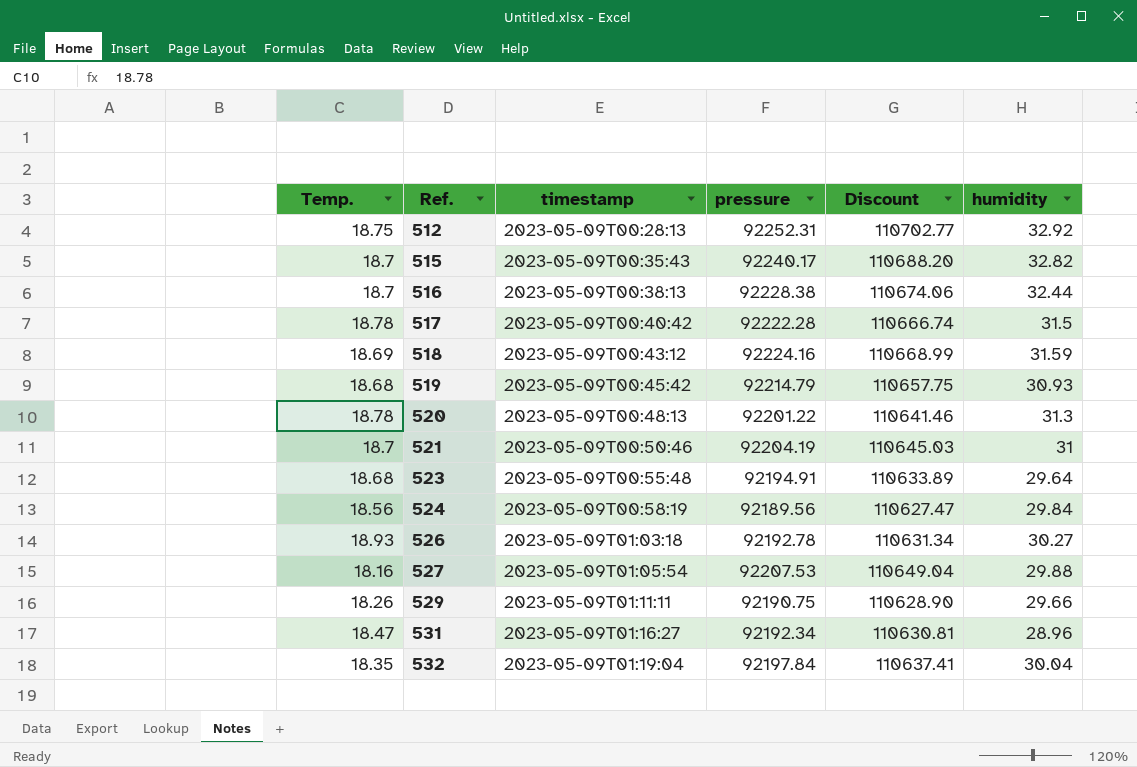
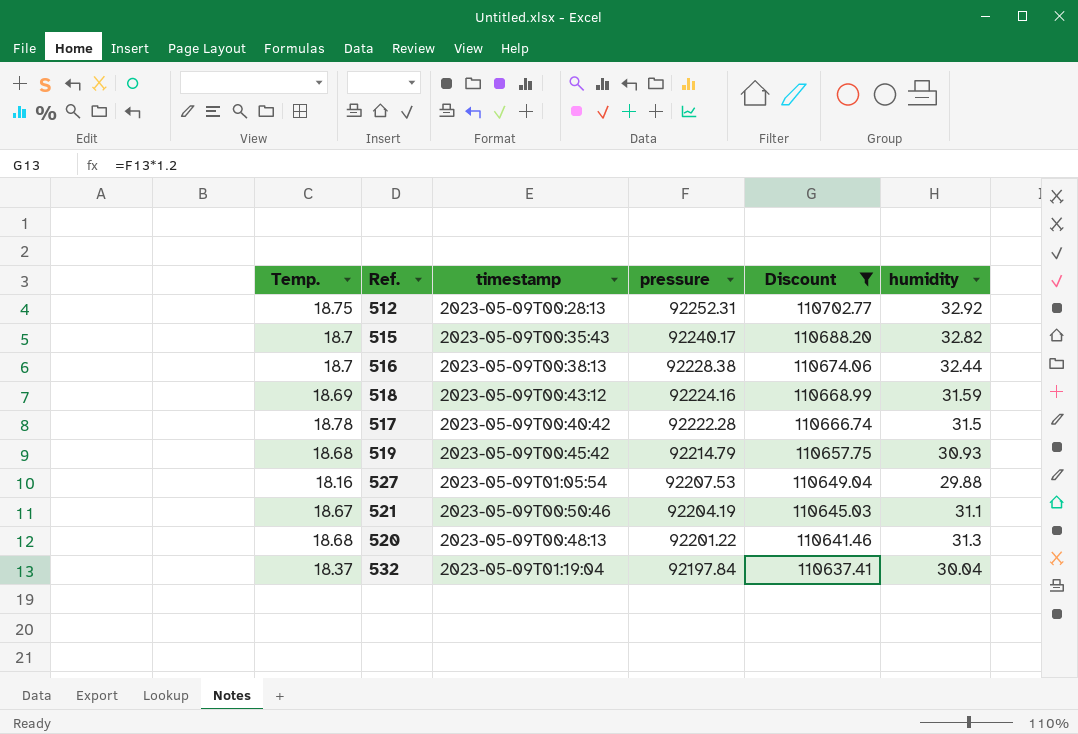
filter: none -> Discount >= 110637.41
row order: Ref. ascending -> pressure descending
521 | Temp.: 18.7 -> 18.67
521 | humidity: 31 -> 31.1
520 | Temp.: 18.78 -> 18.68
532 | Temp.: 18.35 -> 18.37

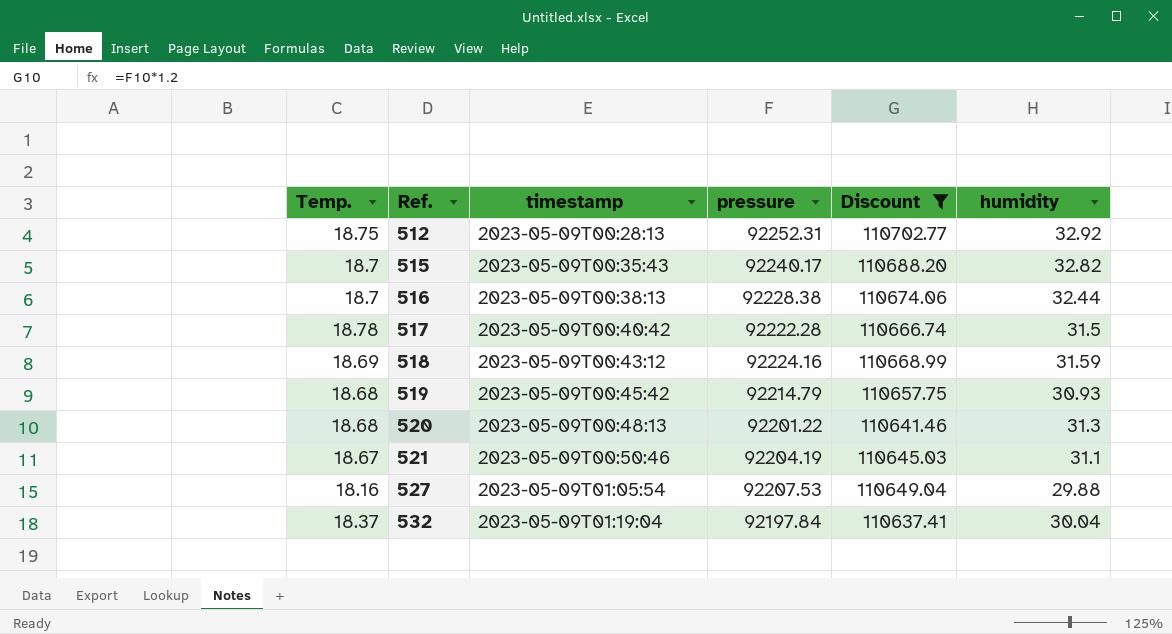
row order: pressure descending -> Ref. ascending

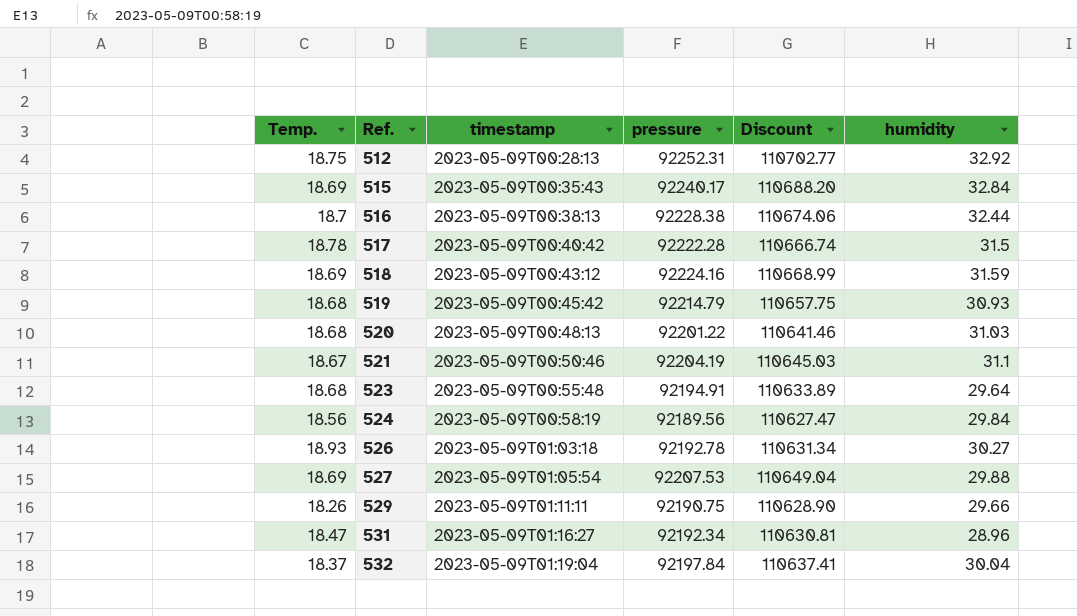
filter: Discount >= 110637.41 -> none
515 | Temp.: 18.7 -> 18.69
515 | humidity: 32.82 -> 32.84
520 | humidity: 31.3 -> 31.03
527 | Temp.: 18.16 -> 18.69

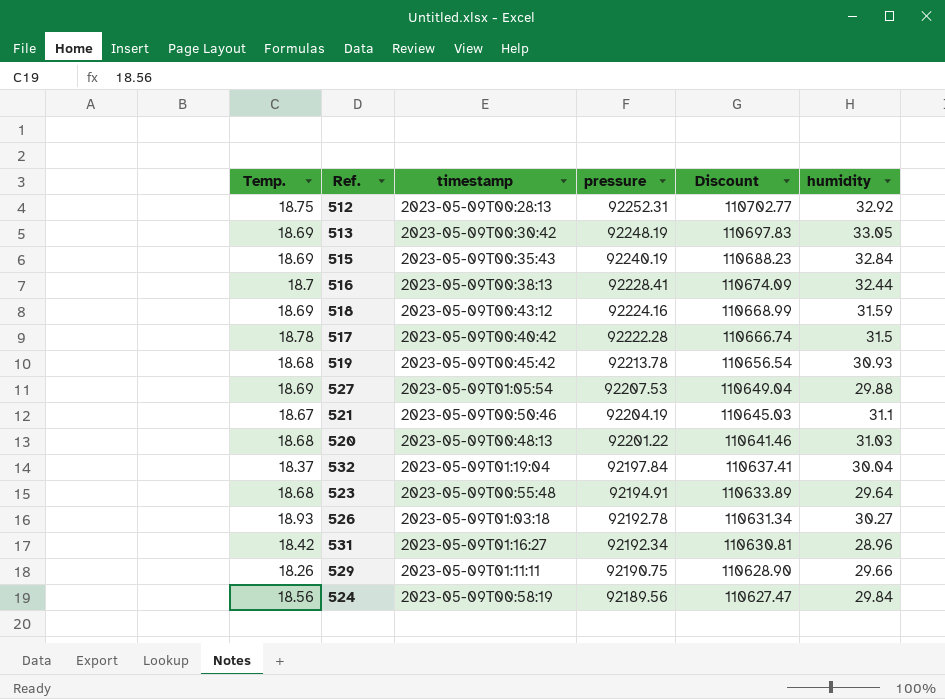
row order: Ref. ascending -> pressure descending
row 513: none -> 18.69 | 2023-05-09T00:30:42 | 92248.19 | 110697.83 | 33.05
515 | pressure: 92240.17 -> 92240.19
515 | Discount: 110688.20 -> 110688.23
516 | pressure: 92228.38 -> 92228.41
516 | Discount: 110674.06 -> 110674.09
519 | pressure: 92214.79 -> 92213.78
519 | Discount: 110657.75 -> 110656.54
531 | Temp.: 18.47 -> 18.42

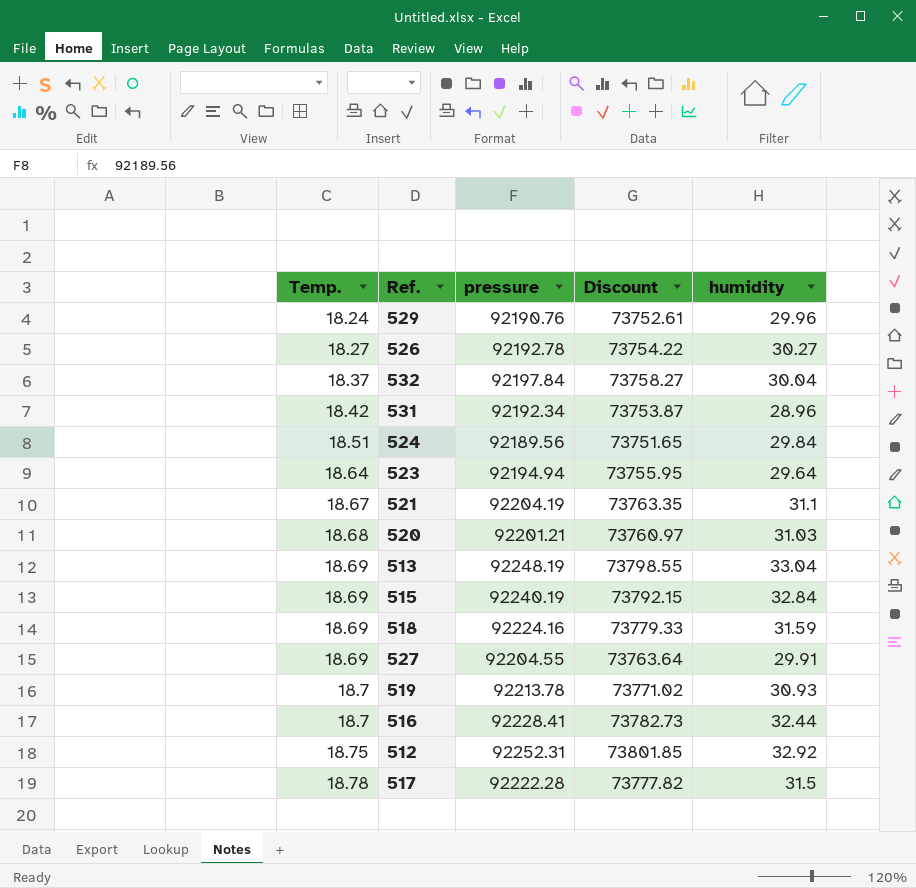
row order: pressure descending -> Temp. ascending
column timestamp | position: 3 -> none
column Discount | formula: [pressure] * 1.2 -> [pressure] * 0.8
529 | Temp.: 18.26 -> 18.24
529 | pressure: 92190.75 -> 92190.76
529 | humidity: 29.66 -> 29.96
526 | Temp.: 18.93 -> 18.27
524 | Temp.: 18.56 -> 18.51
523 | Temp.: 18.68 -> 18.64
523 | pressure: 92194.91 -> 92194.94
520 | pressure: 92201.22 -> 92201.21
513 | humidity: 33.05 -> 33.04
527 | pressure: 92207.53 -> 92204.55
527 | humidity: 29.88 -> 29.91
519 | Temp.: 18.68 -> 18.7

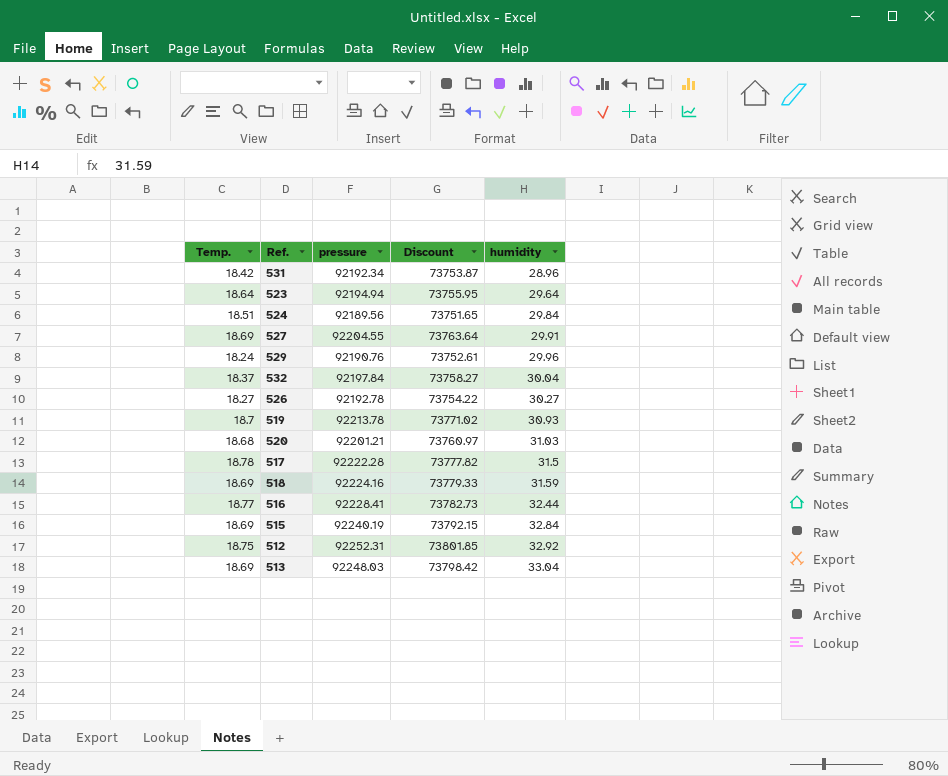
row order: Temp. ascending -> humidity ascending
row 521: 18.67 | 92204.19 | 73763.35 | 31.1 -> none
516 | Temp.: 18.7 -> 18.77
513 | pressure: 92248.19 -> 92248.03
513 | Discount: 73798.55 -> 73798.42

